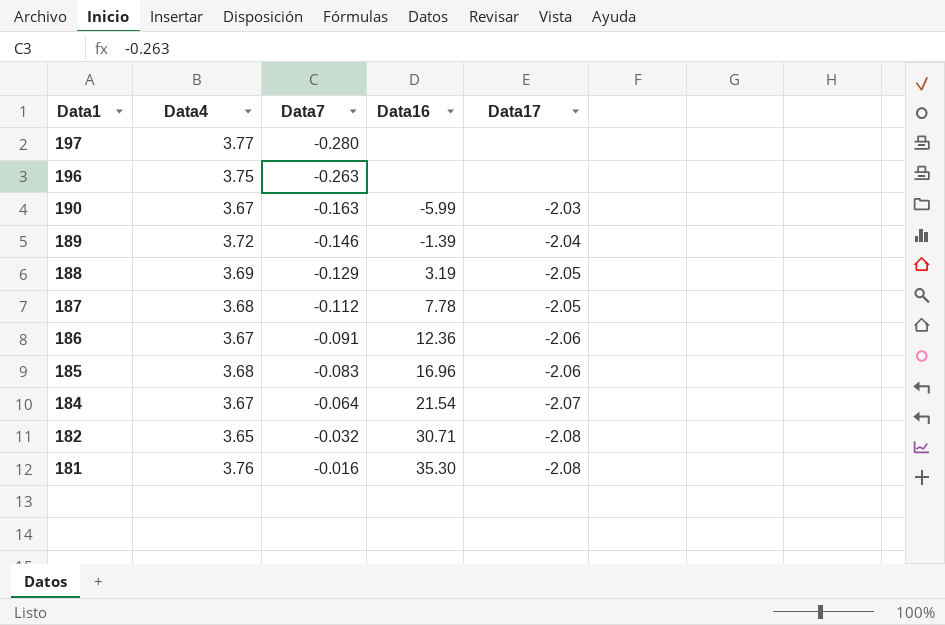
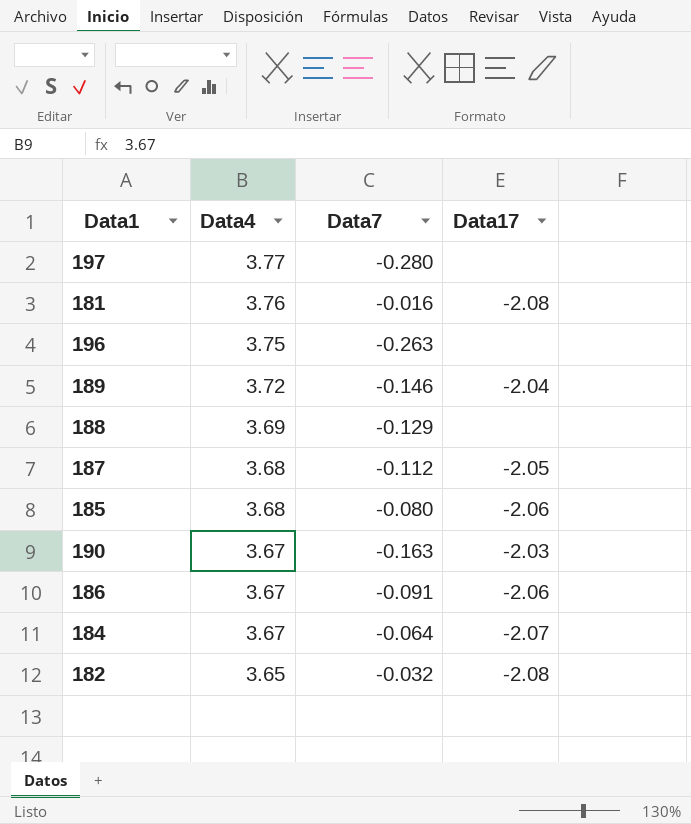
row order: Data1 descending -> Data4 descending
column Data16 | position: 4 -> none
188 | Data17: -2.05 -> none
185 | Data7: -0.083 -> -0.080

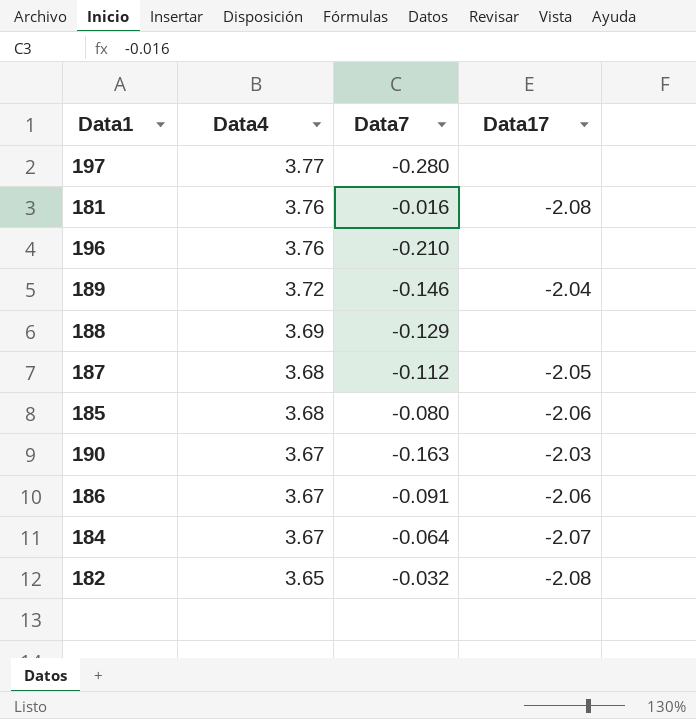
196 | Data4: 3.75 -> 3.76
196 | Data7: -0.263 -> -0.210

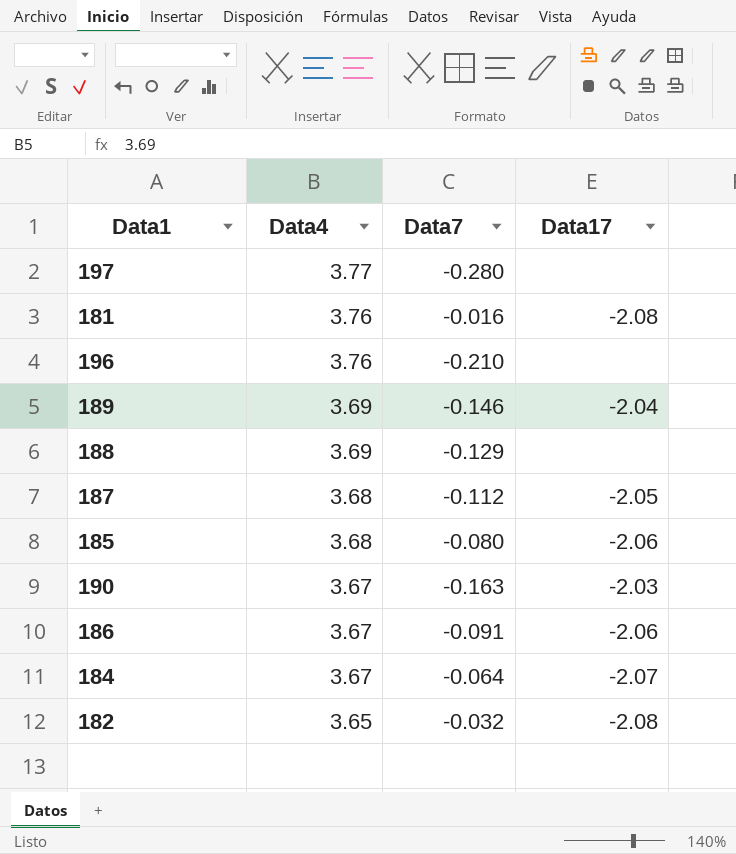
189 | Data4: 3.72 -> 3.69

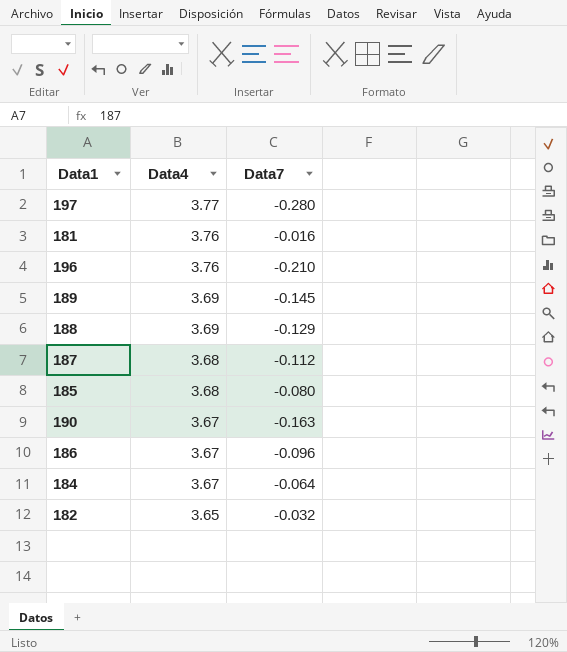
column Data17 | position: 4 -> none
189 | Data7: -0.146 -> -0.145
186 | Data7: -0.091 -> -0.096

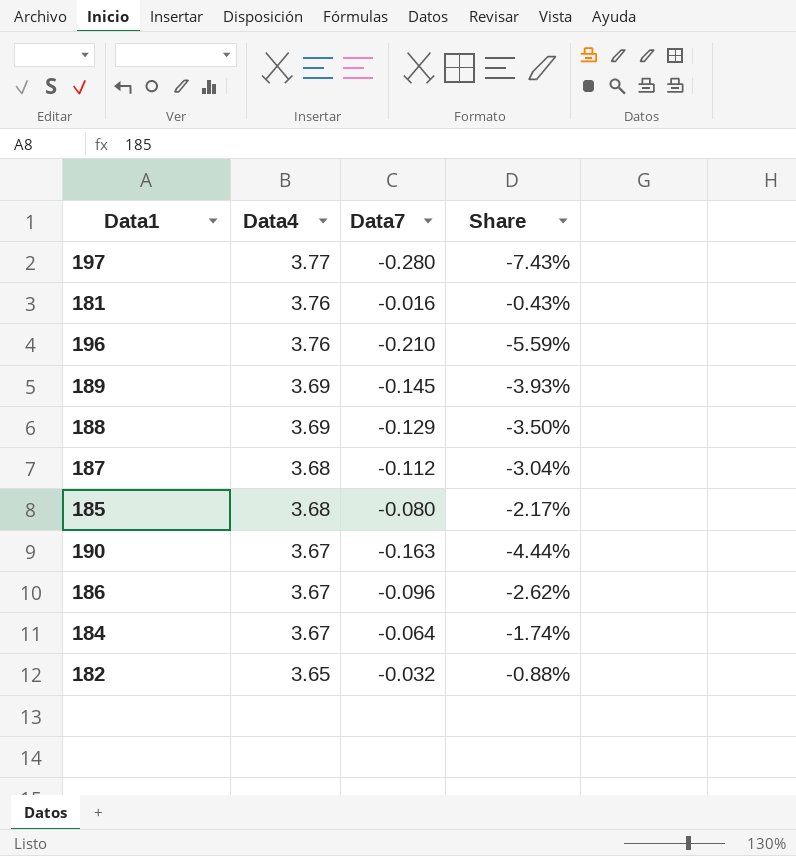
column Share | formula: none -> [Data7] / [Data4]

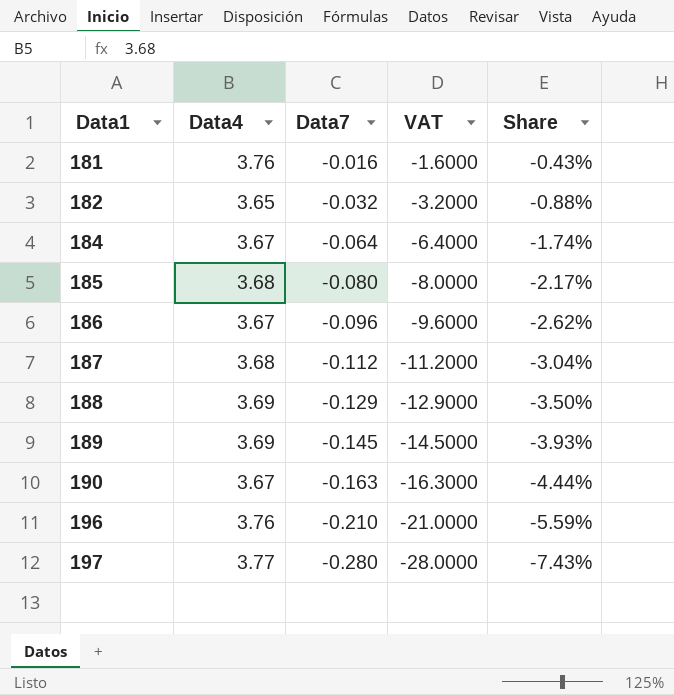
row order: Data4 descending -> Data1 ascending
column VAT | formula: none -> [Data7] * 100

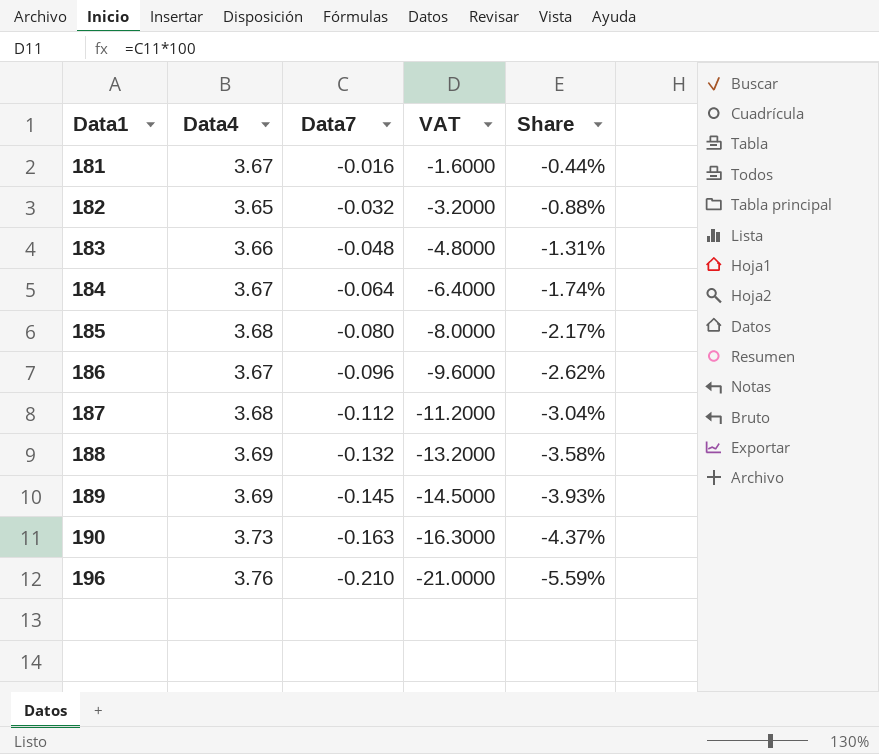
row 197: 3.77 | -0.280 | -28.0000 | -7.43% -> none
181 | Data4: 3.76 -> 3.67
181 | Share: -0.43% -> -0.44%
row 183: none -> 3.66 | -0.048 | -4.8000 | -1.31%
188 | Data7: -0.129 -> -0.132
188 | VAT: -12.9000 -> -13.2000
188 | Share: -3.50% -> -3.58%
190 | Data4: 3.67 -> 3.73
190 | Share: -4.44% -> -4.37%

